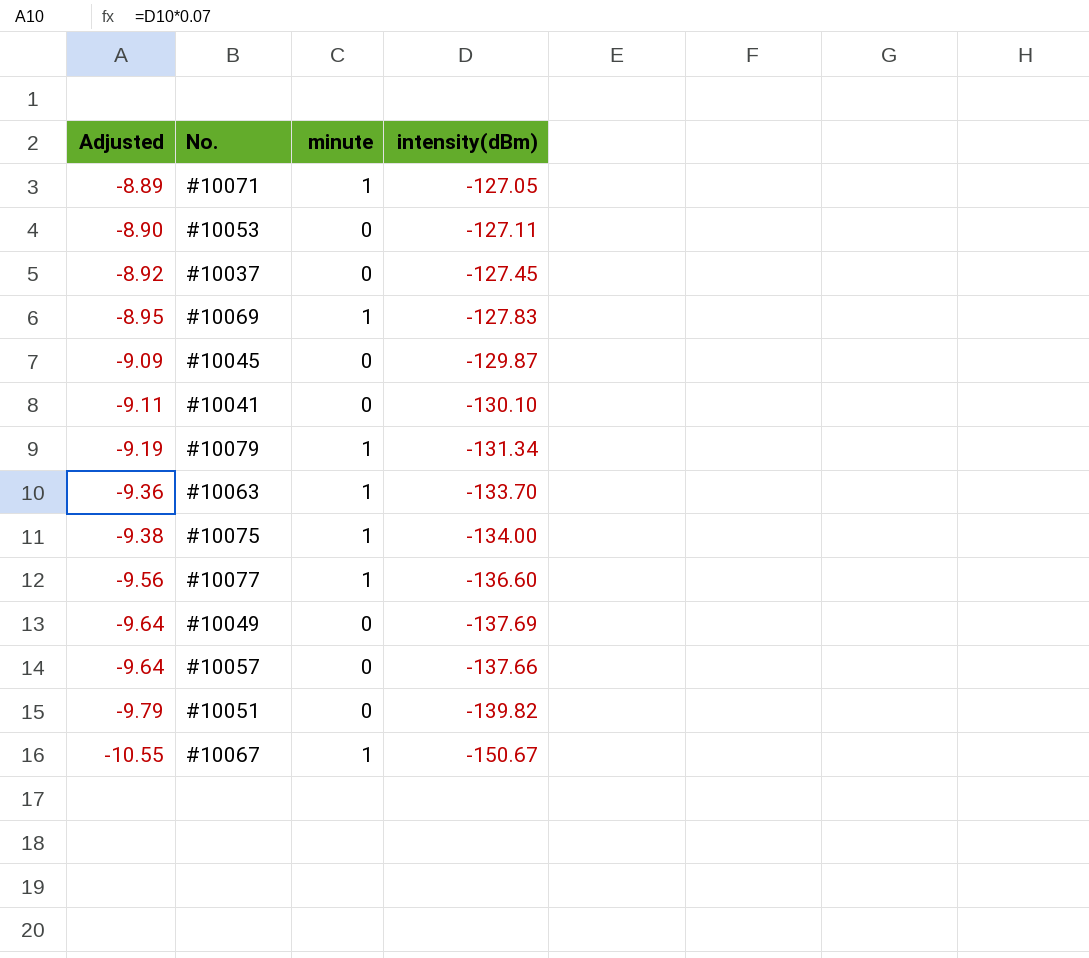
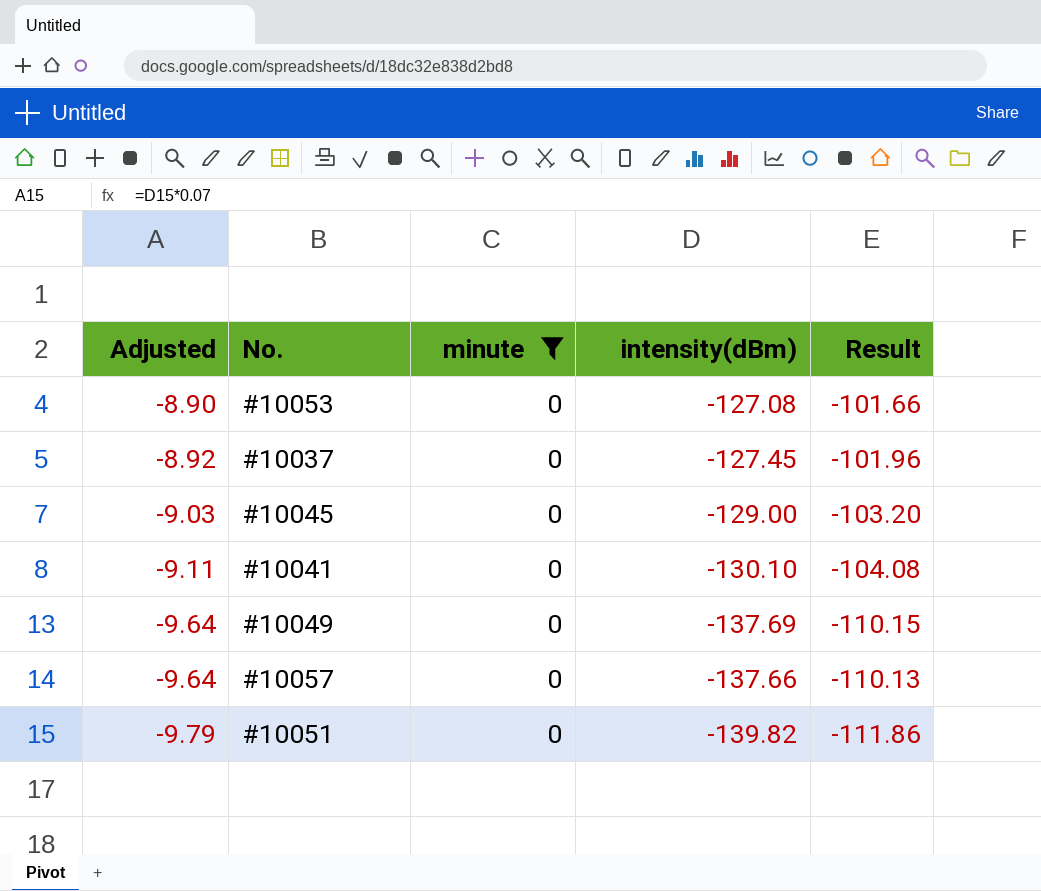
filter: none -> minute = 0
column Result | formula: none -> [intensity(dBm)] * 0.8
#10053 | intensity(dBm): -127.11 -> -127.08
#10045 | Adjusted: -9.09 -> -9.03
#10045 | intensity(dBm): -129.87 -> -129.00

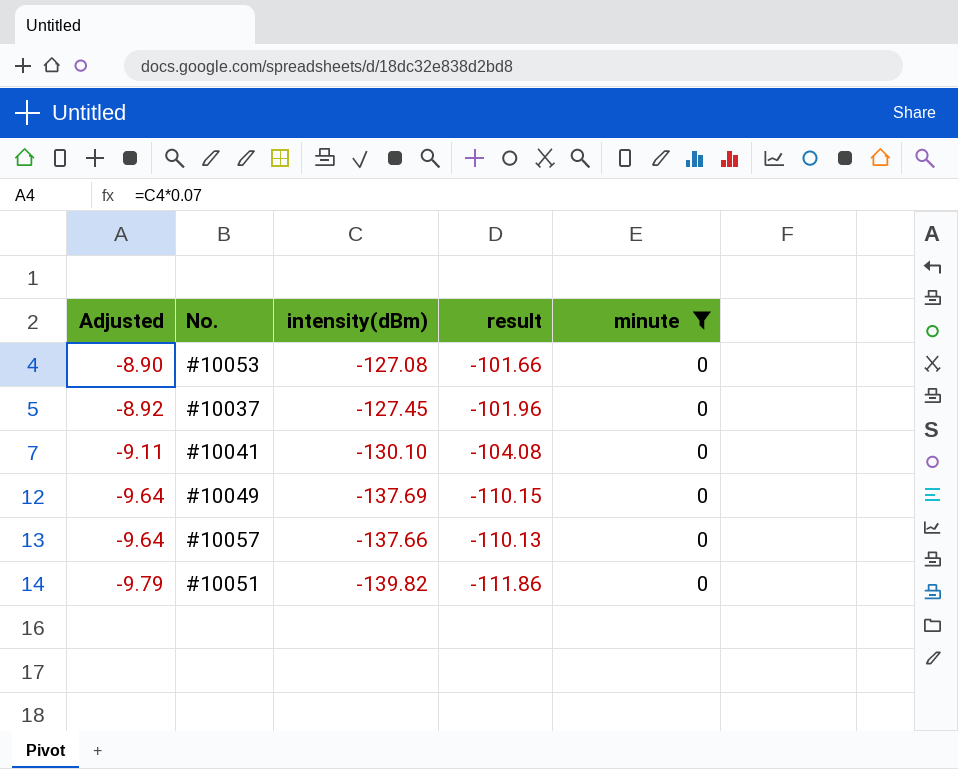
column name: Result -> result
column minute | position: 3 -> 5
row #10045: -9.03 | 0 | -129.00 | -103.20 -> none

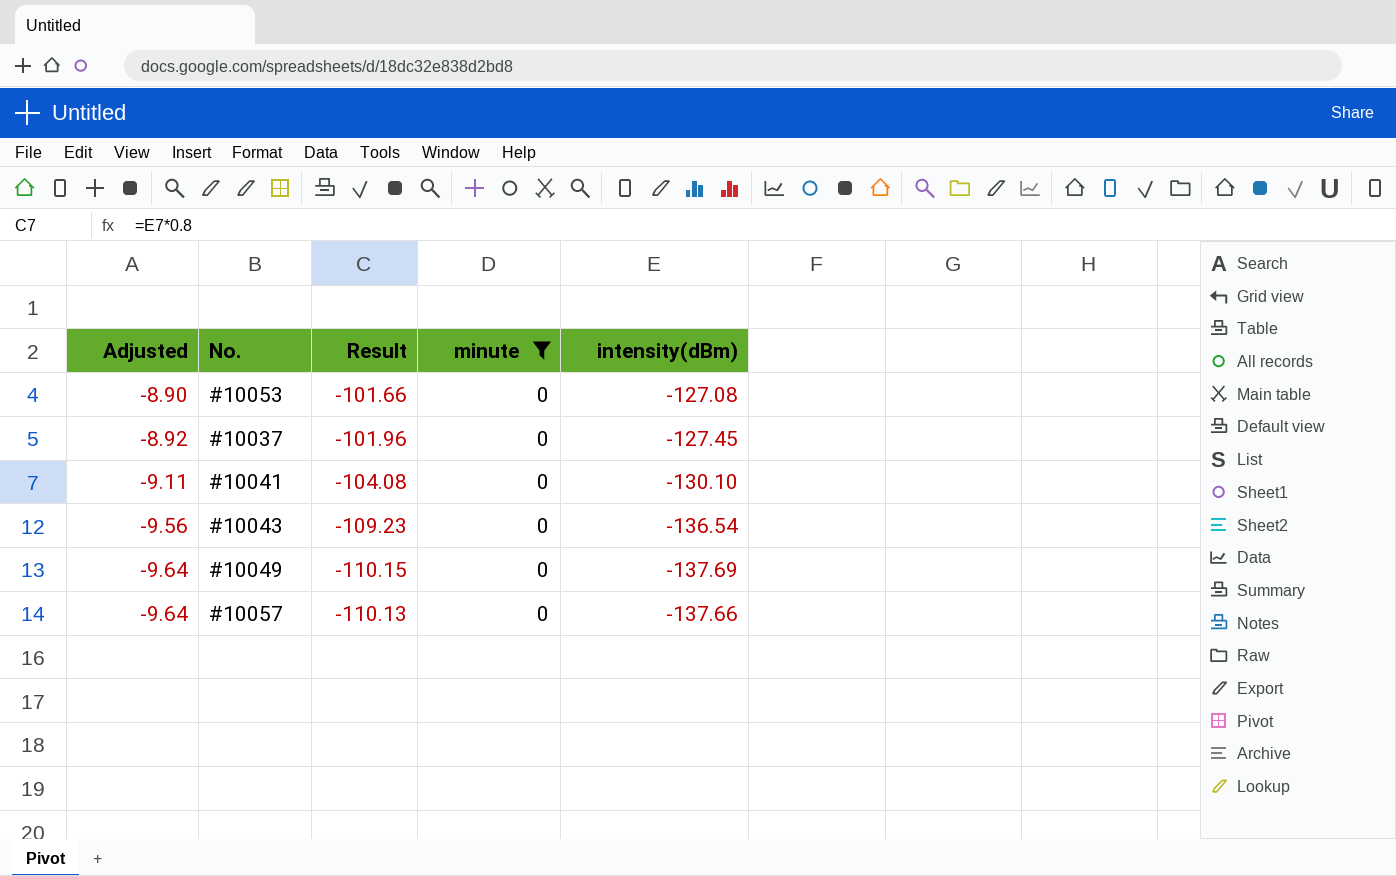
column name: result -> Result
column intensity(dBm) | position: 3 -> 5
row #10051: -9.79 | -139.82 | -111.86 | 0 -> none
row #10043: none -> -9.56 | -109.23 | 0 | -136.54

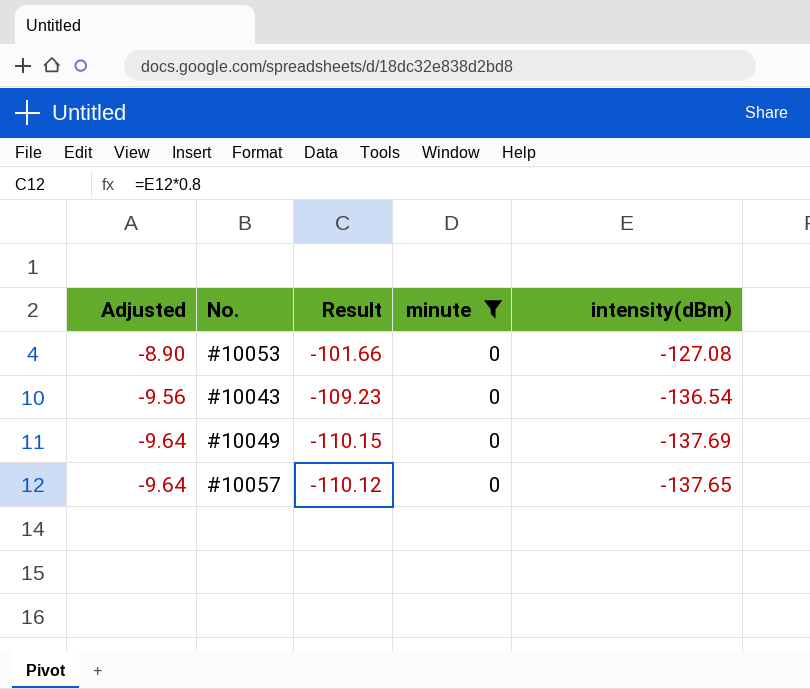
row #10037: -8.92 | -101.96 | 0 | -127.45 -> none
row #10041: -9.11 | -104.08 | 0 | -130.10 -> none
#10057 | Result: -110.13 -> -110.12
#10057 | intensity(dBm): -137.66 -> -137.65

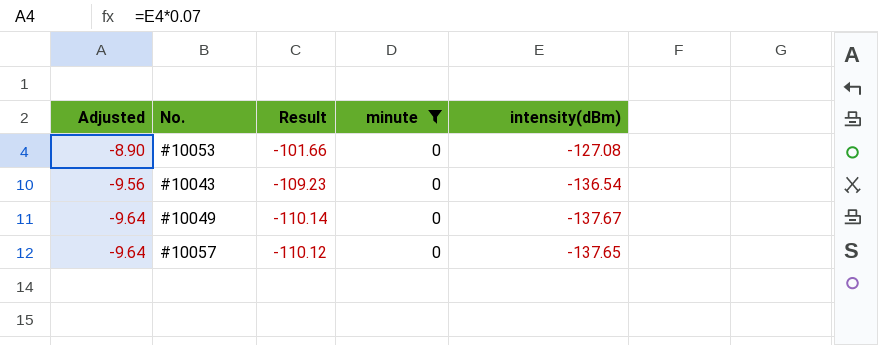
#10049 | Result: -110.15 -> -110.14
#10049 | intensity(dBm): -137.69 -> -137.67

